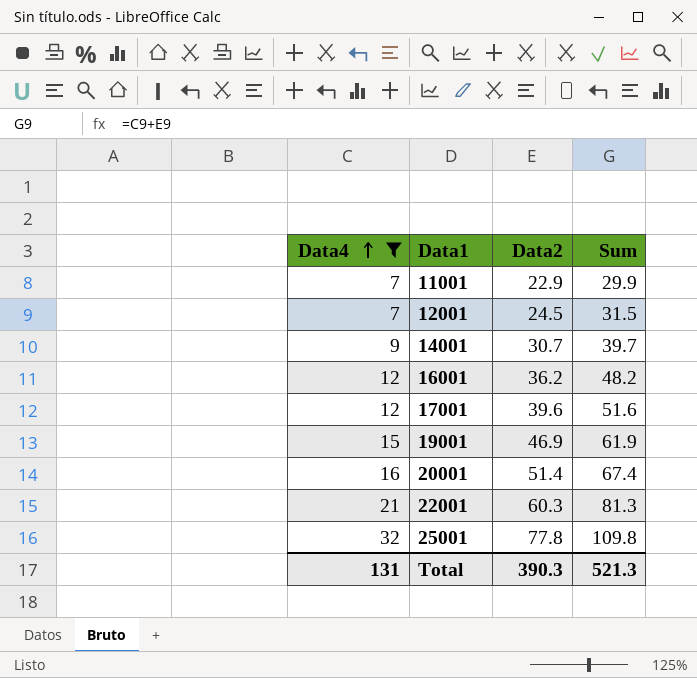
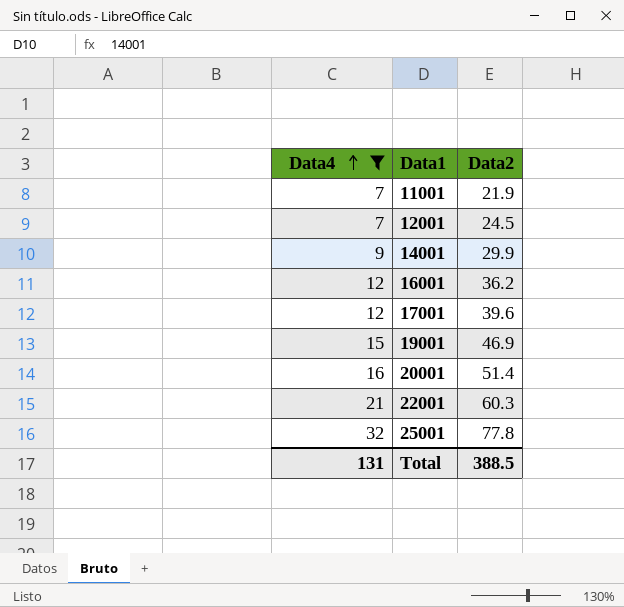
column Sum | formula: [Data4] + [Data2] -> none
11001 | Data2: 22.9 -> 21.9
14001 | Data2: 30.7 -> 29.9
Total | Data2: 390.3 -> 388.5

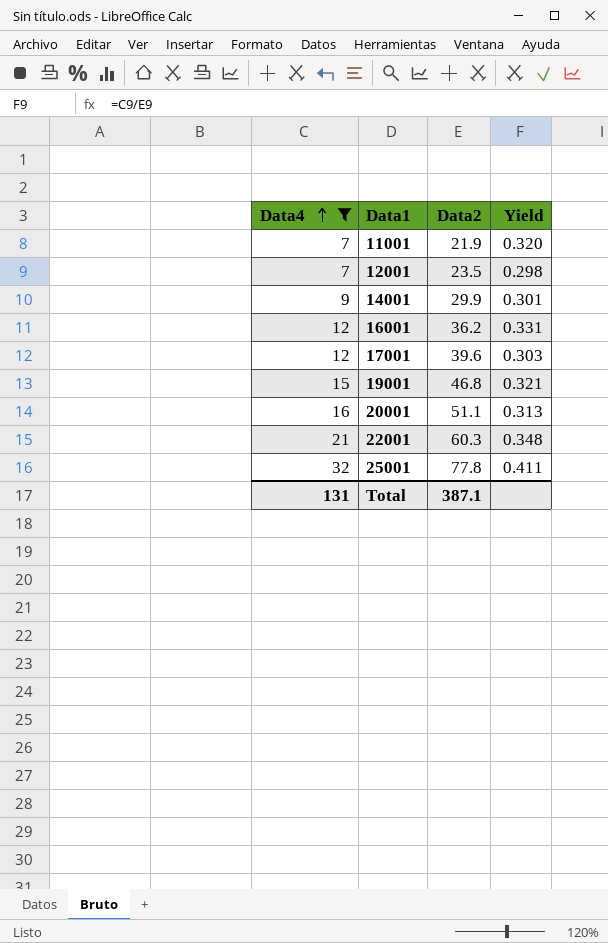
column Yield | formula: none -> [Data4] / [Data2]
12001 | Data2: 24.5 -> 23.5
19001 | Data2: 46.9 -> 46.8
20001 | Data2: 51.4 -> 51.1
Total | Data2: 388.5 -> 387.1

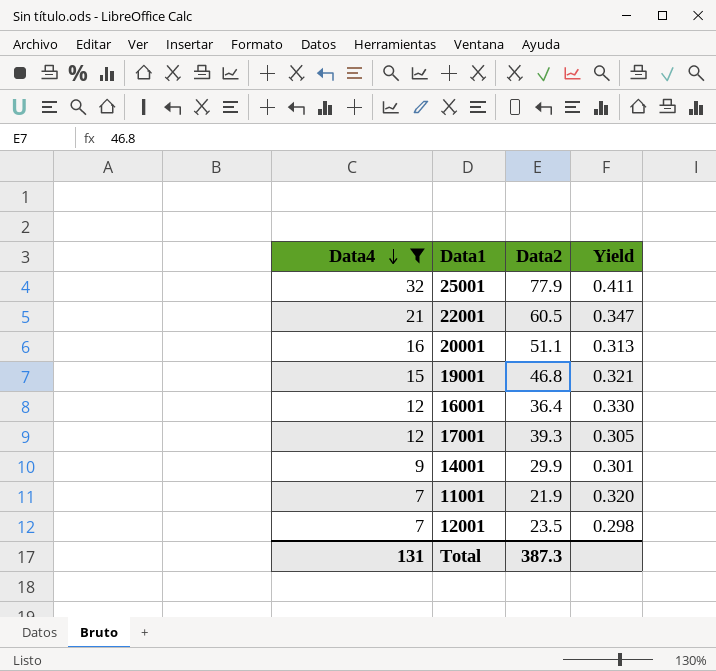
row order: Data4 ascending -> Data4 descending
25001 | Data2: 77.8 -> 77.9
22001 | Data2: 60.3 -> 60.5
22001 | Yield: 0.348 -> 0.347
16001 | Data2: 36.2 -> 36.4
16001 | Yield: 0.331 -> 0.330
17001 | Data2: 39.6 -> 39.3
17001 | Yield: 0.303 -> 0.305
Total | Data2: 387.1 -> 387.3

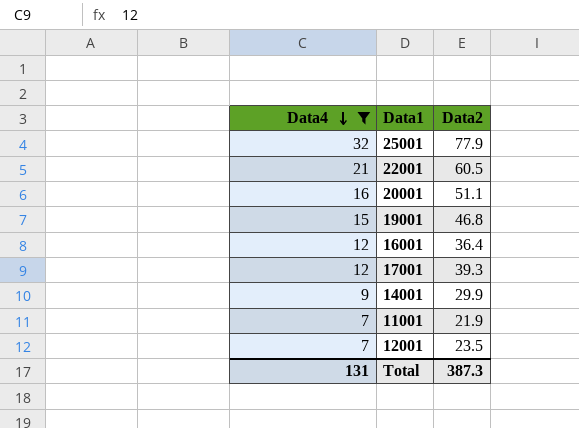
column Yield | formula: [Data4] / [Data2] -> none

